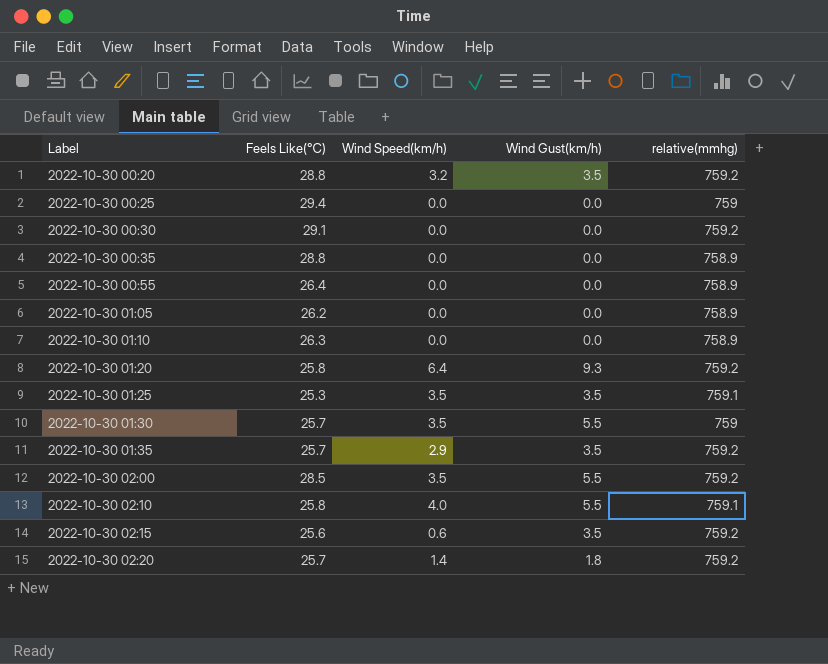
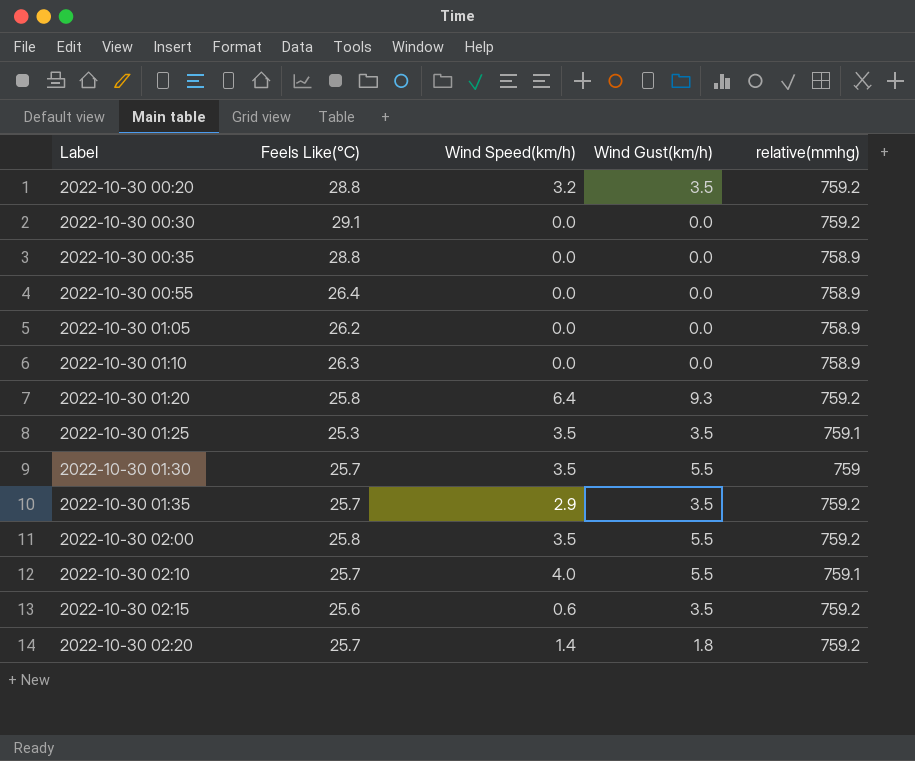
row 2022-10-30 00:25: 29.4 | 0.0 | 0.0 | 759 -> none
2022-10-30 02:00 | Feels Like(℃): 28.5 -> 25.8
2022-10-30 02:10 | Feels Like(℃): 25.8 -> 25.7

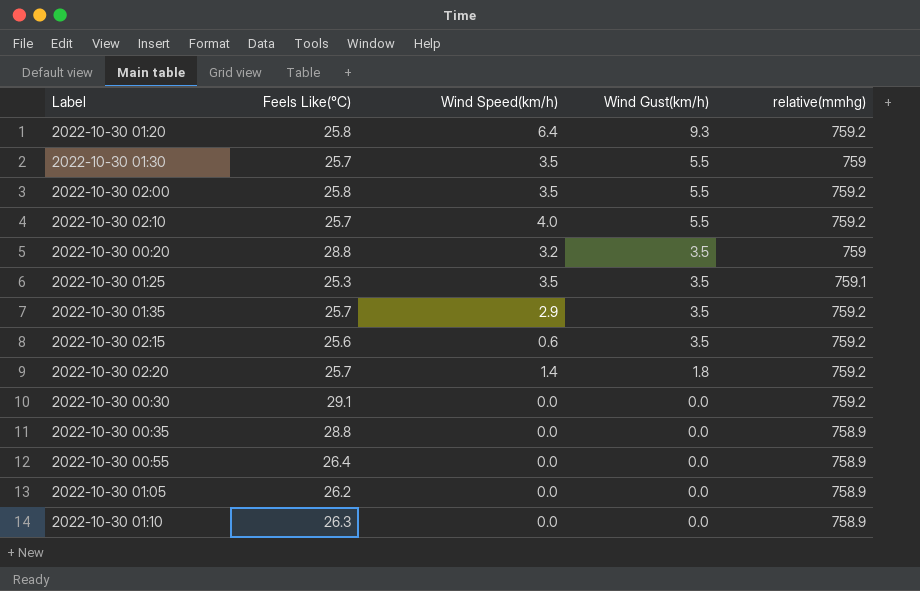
row order: Label ascending -> Wind Gust(km/h) descending
2022-10-30 02:10 | relative(mmhg): 759.1 -> 759.2
2022-10-30 00:20 | relative(mmhg): 759.2 -> 759

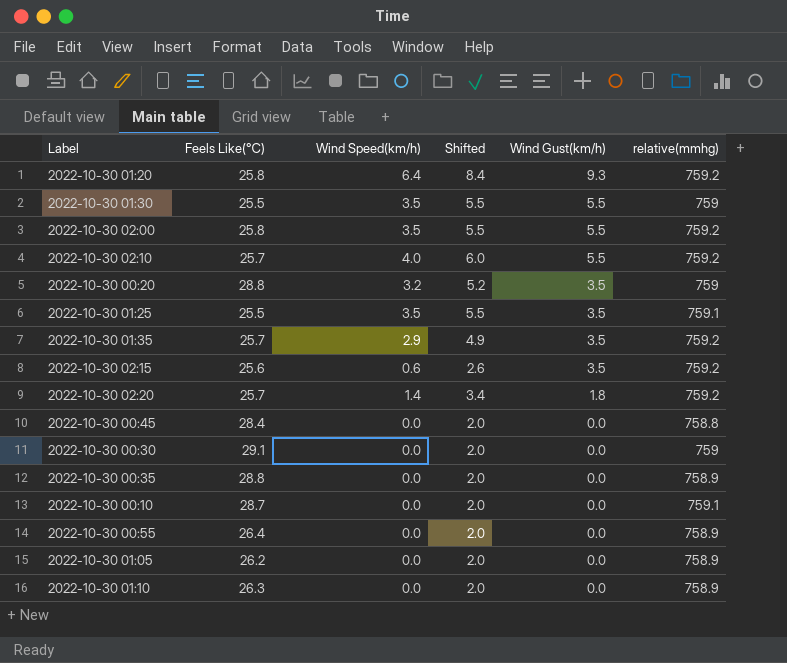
column Shifted | formula: none -> [Wind Speed(km/h)] + 2
2022-10-30 01:30 | Feels Like(℃): 25.7 -> 25.5
2022-10-30 01:25 | Feels Like(℃): 25.3 -> 25.5
row 2022-10-30 00:45: none -> 28.4 | 0.0 | 2.0 | 0.0 | 758.8
2022-10-30 00:30 | relative(mmhg): 759.2 -> 759
row 2022-10-30 00:10: none -> 28.7 | 0.0 | 2.0 | 0.0 | 759.1

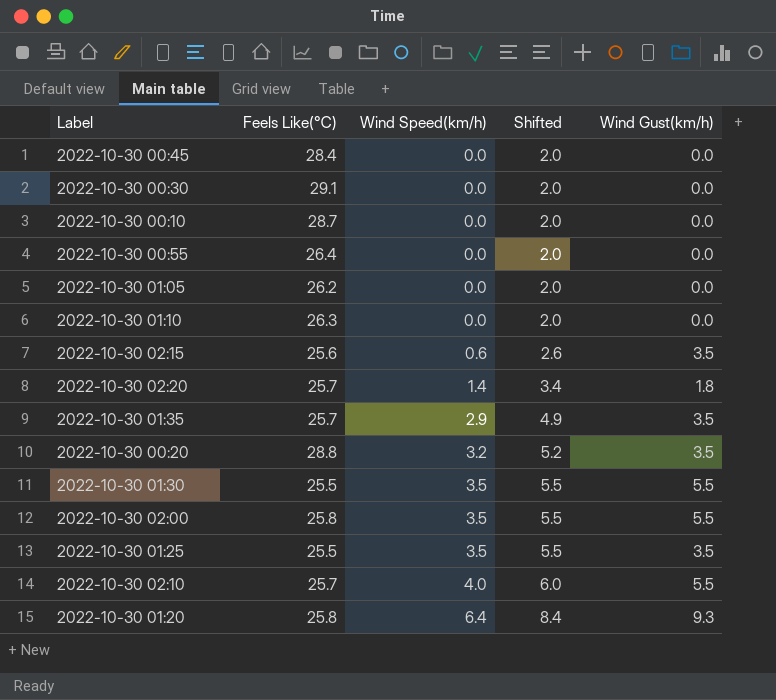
row order: Wind Gust(km/h) descending -> Wind Speed(km/h) ascending
column relative(mmhg) | position: 6 -> none
row 2022-10-30 00:35: 28.8 | 0.0 | 2.0 | 0.0 | 758.9 -> none

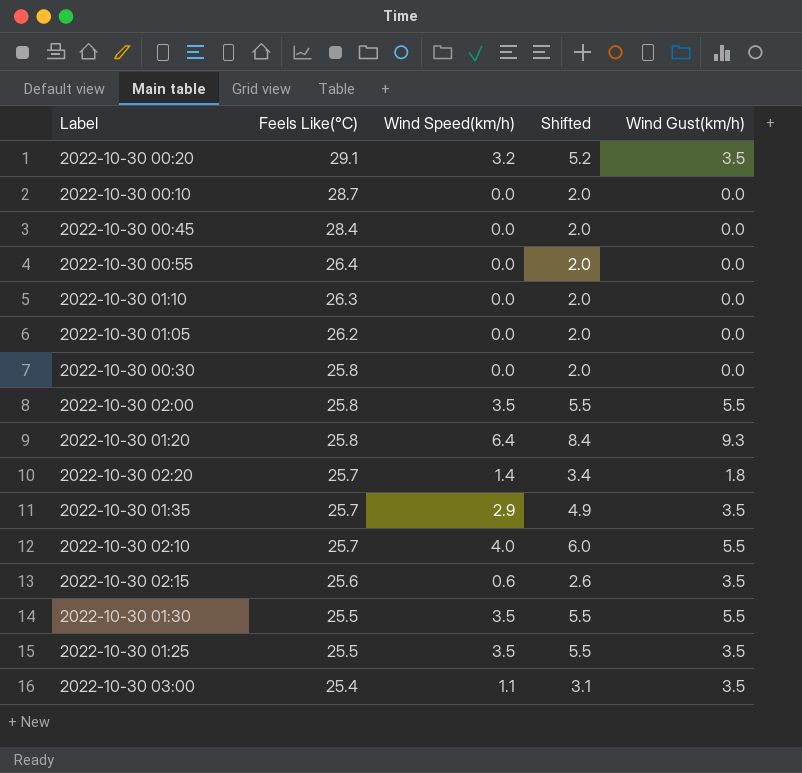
row order: Wind Speed(km/h) ascending -> Feels Like(℃) descending
2022-10-30 00:20 | Feels Like(℃): 28.8 -> 29.1
2022-10-30 00:30 | Feels Like(℃): 29.1 -> 25.8
row 2022-10-30 03:00: none -> 25.4 | 1.1 | 3.1 | 3.5

